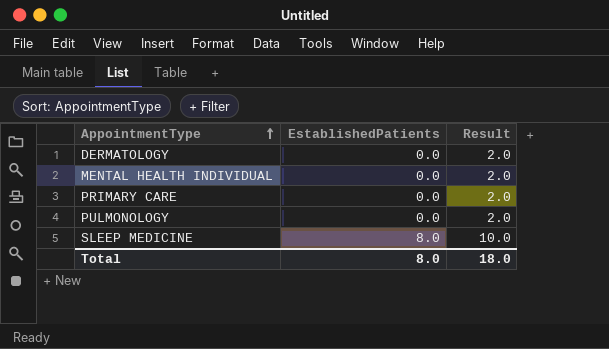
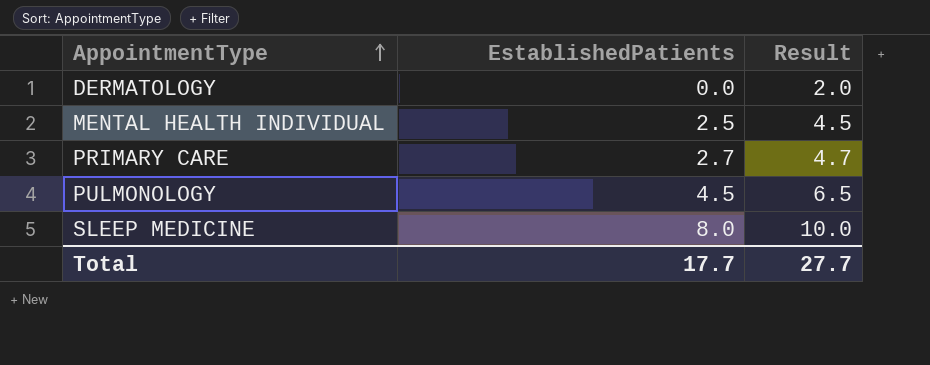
MENTAL HEALTH INDIVIDUAL | EstablishedPatients: 0.0 -> 2.5
MENTAL HEALTH INDIVIDUAL | Result: 2.0 -> 4.5
PRIMARY CARE | EstablishedPatients: 0.0 -> 2.7
PRIMARY CARE | Result: 2.0 -> 4.7
PULMONOLOGY | EstablishedPatients: 0.0 -> 4.5
PULMONOLOGY | Result: 2.0 -> 6.5
Total | EstablishedPatients: 8.0 -> 17.7
Total | Result: 18.0 -> 27.7

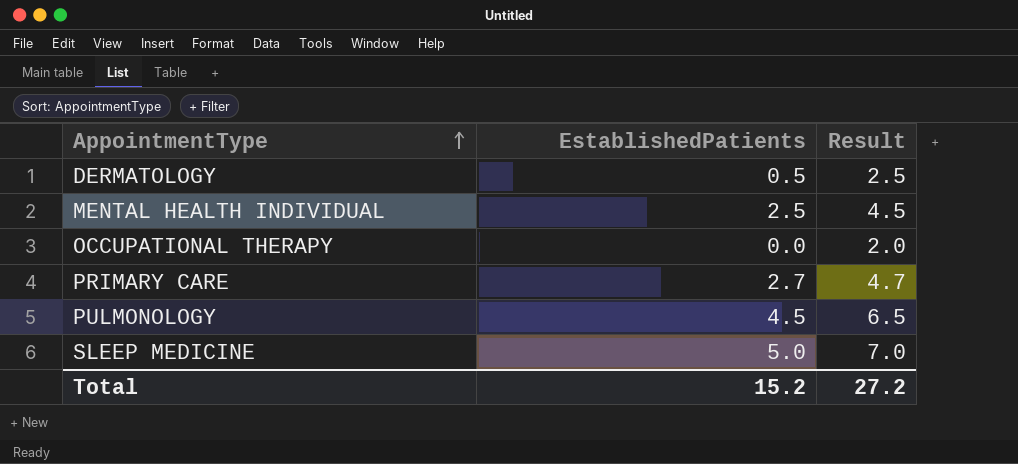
DERMATOLOGY | EstablishedPatients: 0.0 -> 0.5
DERMATOLOGY | Result: 2.0 -> 2.5
row OCCUPATIONAL THERAPY: none -> 0.0 | 2.0
SLEEP MEDICINE | EstablishedPatients: 8.0 -> 5.0
SLEEP MEDICINE | Result: 10.0 -> 7.0
Total | EstablishedPatients: 17.7 -> 15.2
Total | Result: 27.7 -> 27.2

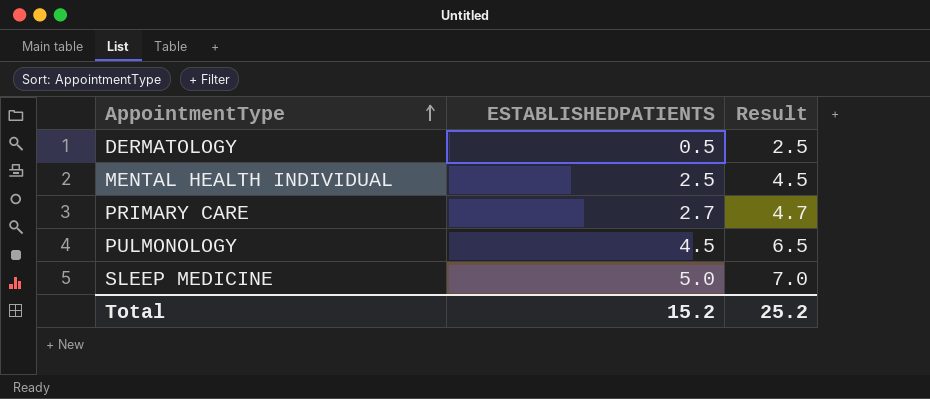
column name: EstablishedPatients -> ESTABLISHEDPATIENTS
row OCCUPATIONAL THERAPY: 0.0 | 2.0 -> none
Total | Result: 27.2 -> 25.2

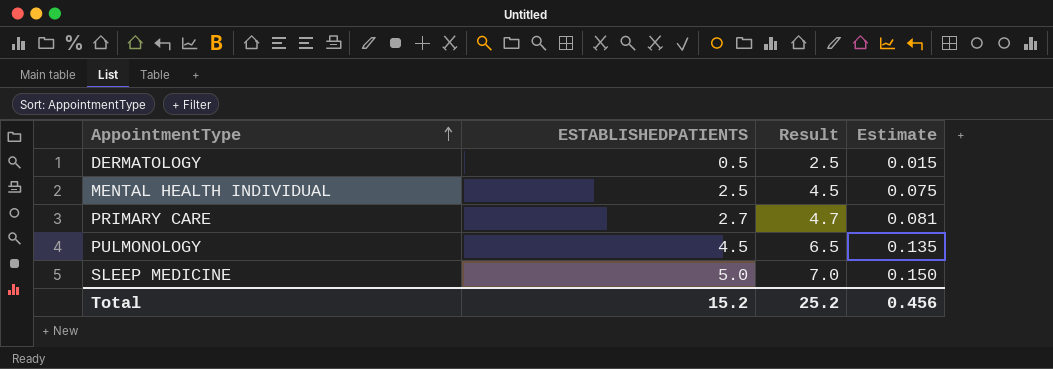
column Estimate | formula: none -> [ESTABLISHEDPATIENTS] * 0.03

